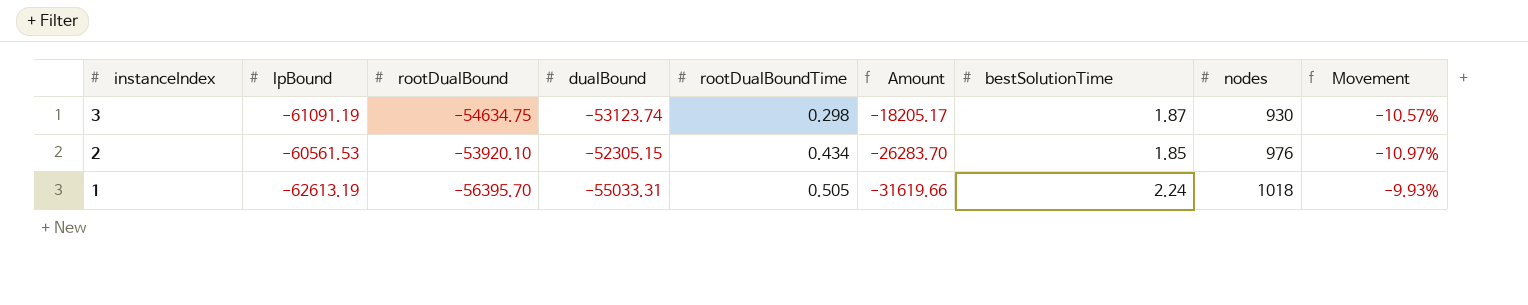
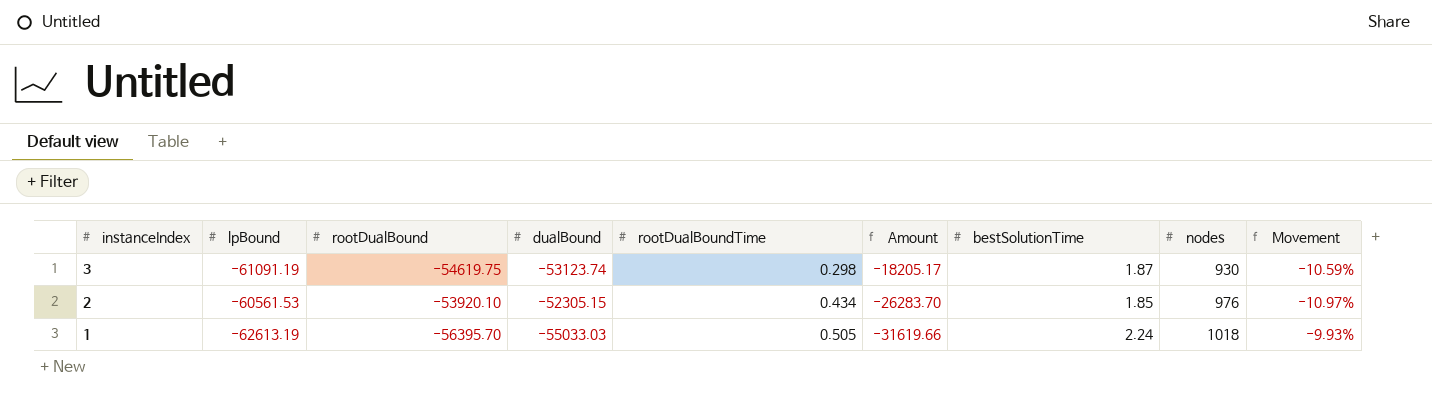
3 | rootDualBound: -54634.75 -> -54619.75
3 | Movement: -10.57% -> -10.59%
1 | dualBound: -55033.31 -> -55033.03

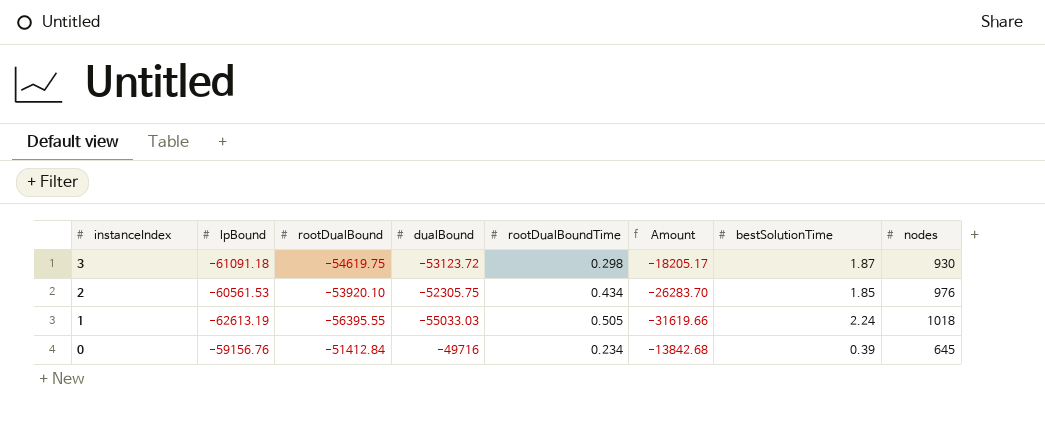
column Movement | formula: ([rootDualBound] - [lpBound]) / [lpBound] -> none
3 | lpBound: -61091.19 -> -61091.18
3 | dualBound: -53123.74 -> -53123.72
2 | dualBound: -52305.15 -> -52305.75
1 | rootDualBound: -56395.70 -> -56395.55
row 0: none -> -59156.76 | -51412.84 | -49716 | 0.234 | -13842.68 | 0.39 | 645

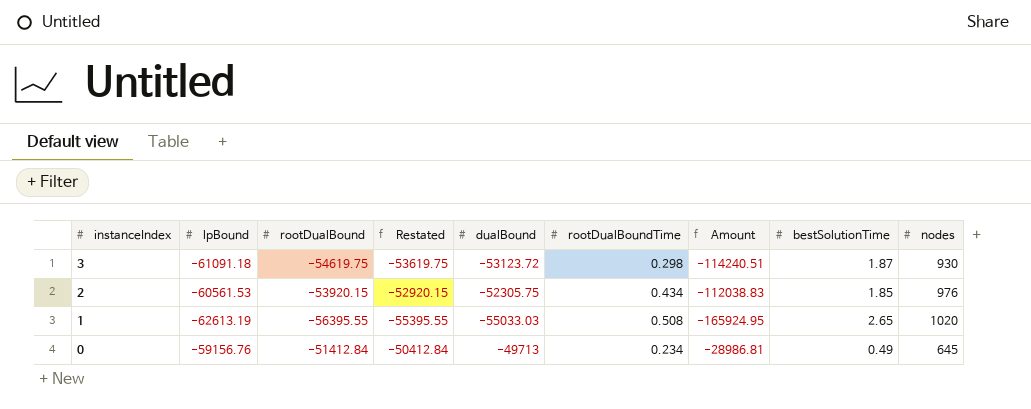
column Restated | formula: none -> [rootDualBound] + 1000
column Amount | formula: [lpBound] * [rootDualBoundTime] -> [lpBound] * [bestSolutionTime]
2 | rootDualBound: -53920.10 -> -53920.15
1 | rootDualBoundTime: 0.505 -> 0.508
1 | bestSolutionTime: 2.24 -> 2.65
1 | nodes: 1018 -> 1020
0 | dualBound: -49716 -> -49713
0 | bestSolutionTime: 0.39 -> 0.49

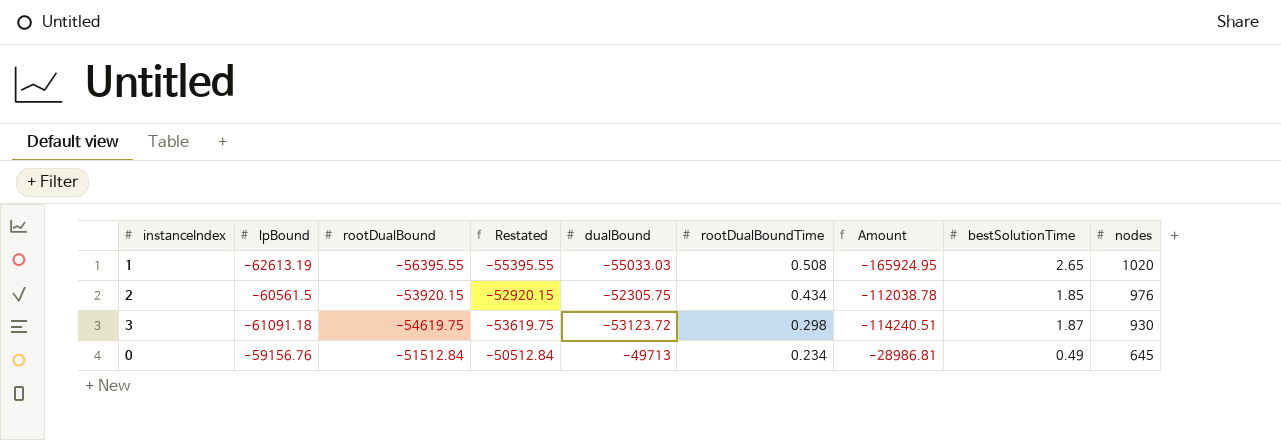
row order: instanceIndex descending -> rootDualBoundTime descending
2 | lpBound: -60561.53 -> -60561.5
2 | Amount: -112038.83 -> -112038.78
0 | rootDualBound: -51412.84 -> -51512.84
0 | Restated: -50412.84 -> -50512.84

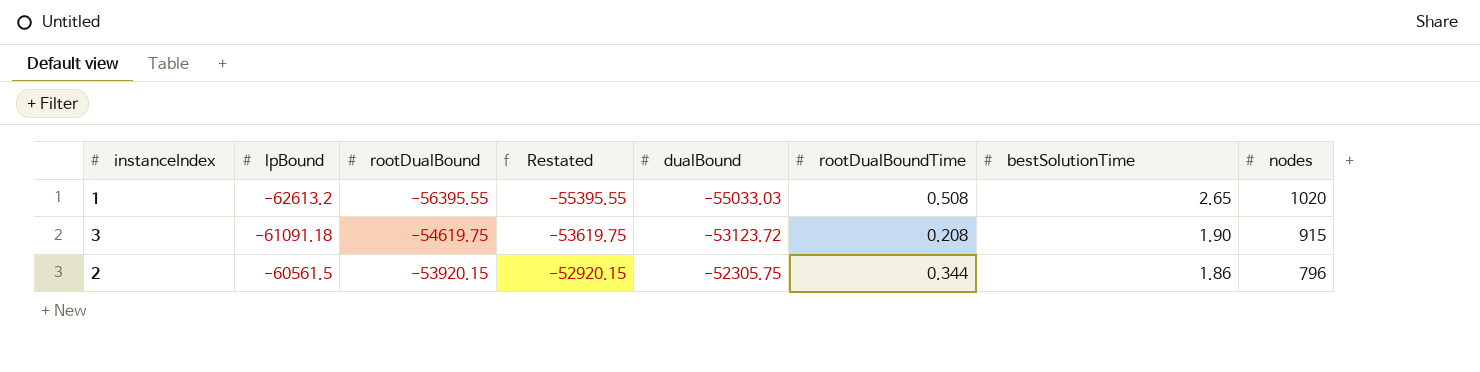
row order: rootDualBoundTime descending -> lpBound ascending
column Amount | formula: [lpBound] * [bestSolutionTime] -> none
row 0: -59156.76 | -51512.84 | -50512.84 | -49713 | 0.234 | -28986.81 | 0.49 | 645 -> none
1 | lpBound: -62613.19 -> -62613.2
3 | rootDualBoundTime: 0.298 -> 0.208
3 | bestSolutionTime: 1.87 -> 1.90
3 | nodes: 930 -> 915
2 | rootDualBoundTime: 0.434 -> 0.344
2 | bestSolutionTime: 1.85 -> 1.86
2 | nodes: 976 -> 796

